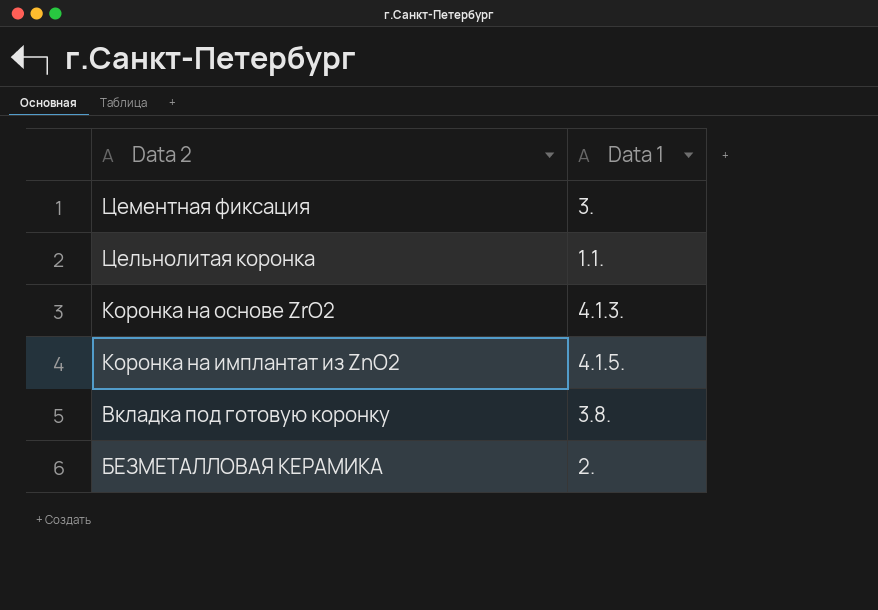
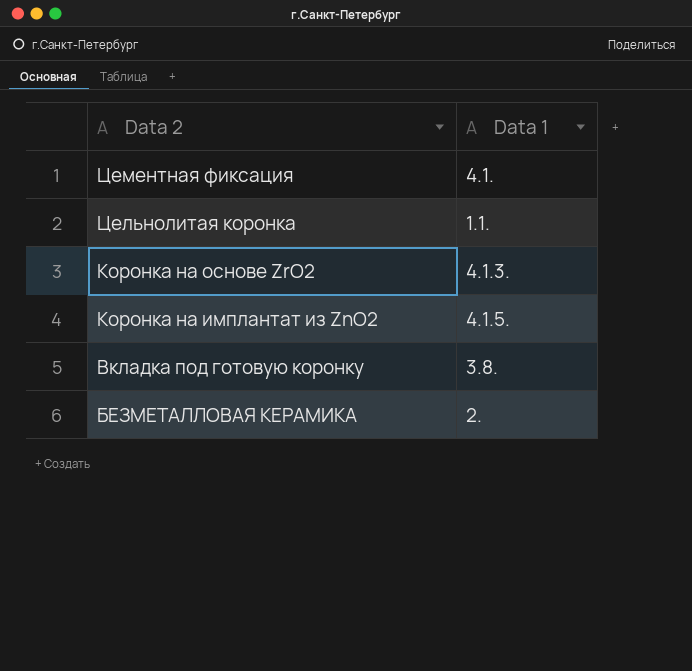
Цементная фиксация | Data 1: 3. -> 4.1.

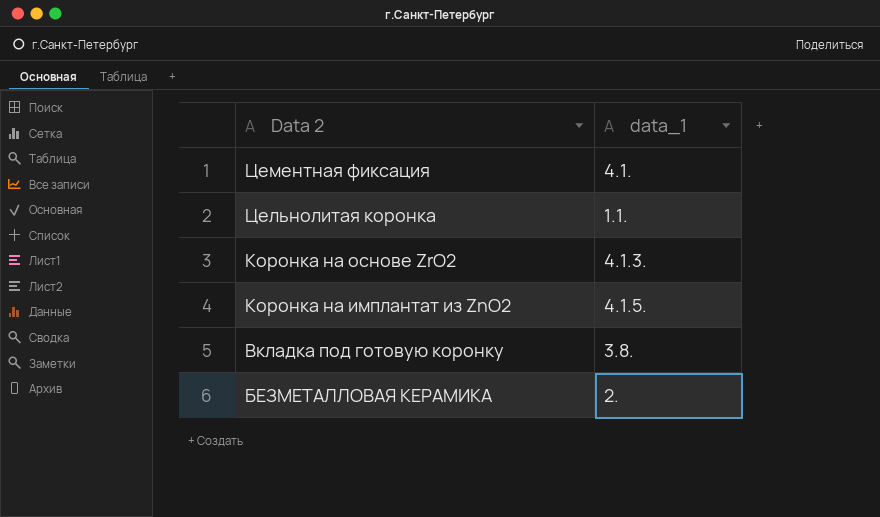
column name: Data 1 -> data_1

